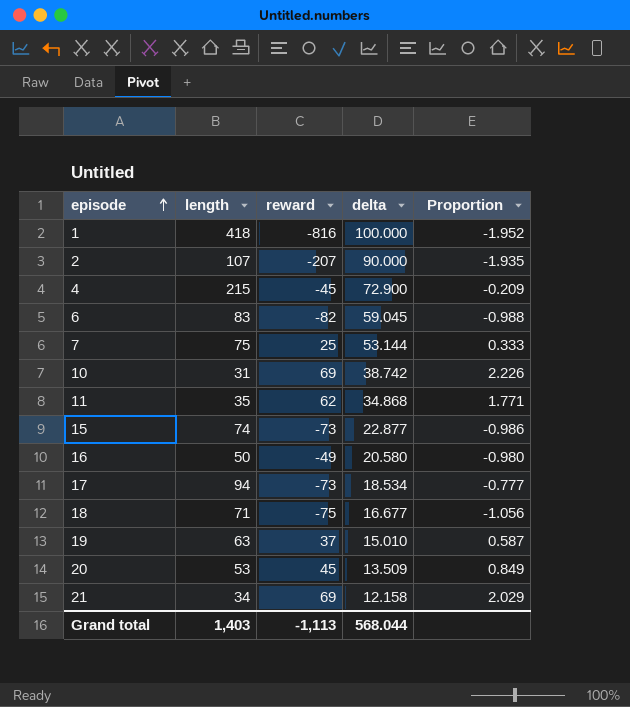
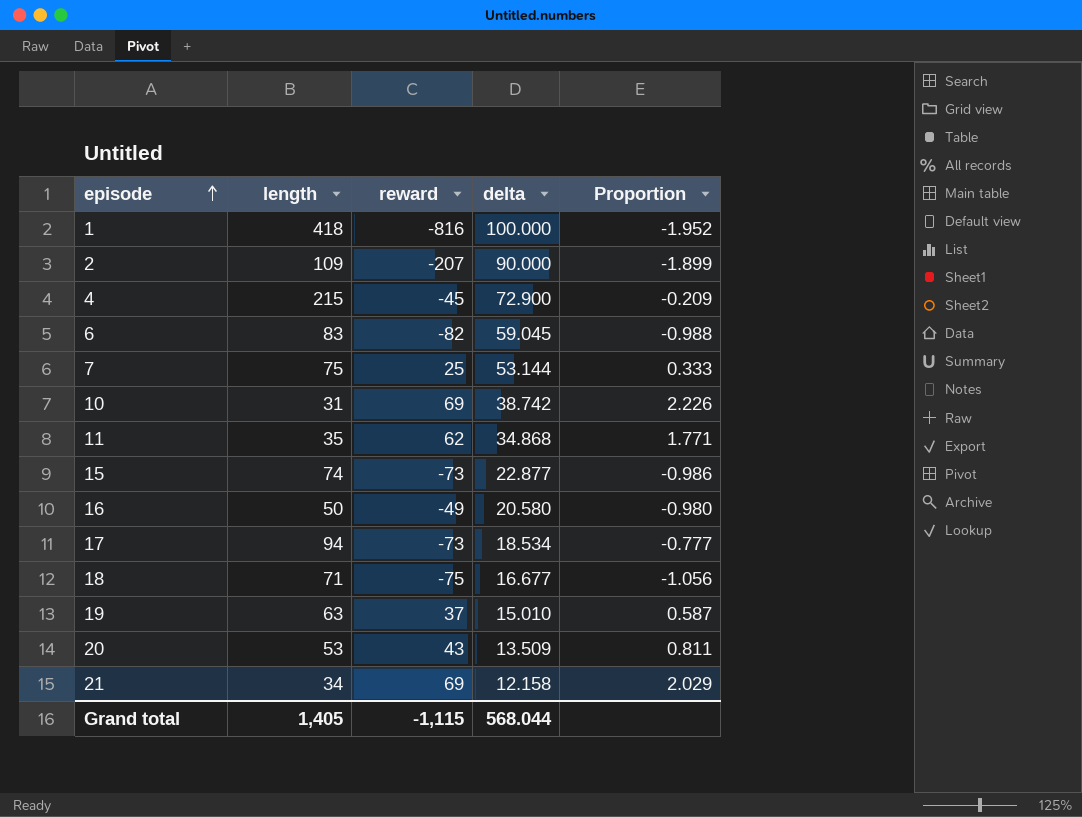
2 | length: 107 -> 109
2 | Proportion: -1.935 -> -1.899
20 | reward: 45 -> 43
20 | Proportion: 0.849 -> 0.811
Grand total | length: 1,403 -> 1,405
Grand total | reward: -1,113 -> -1,115

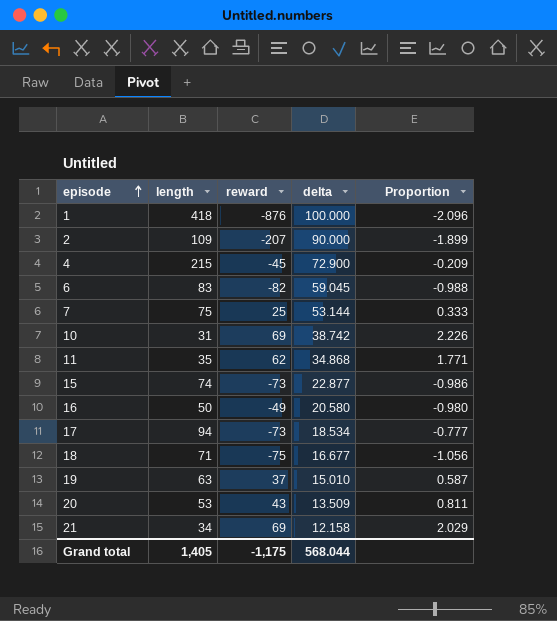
1 | reward: -816 -> -876
1 | Proportion: -1.952 -> -2.096
Grand total | reward: -1,115 -> -1,175

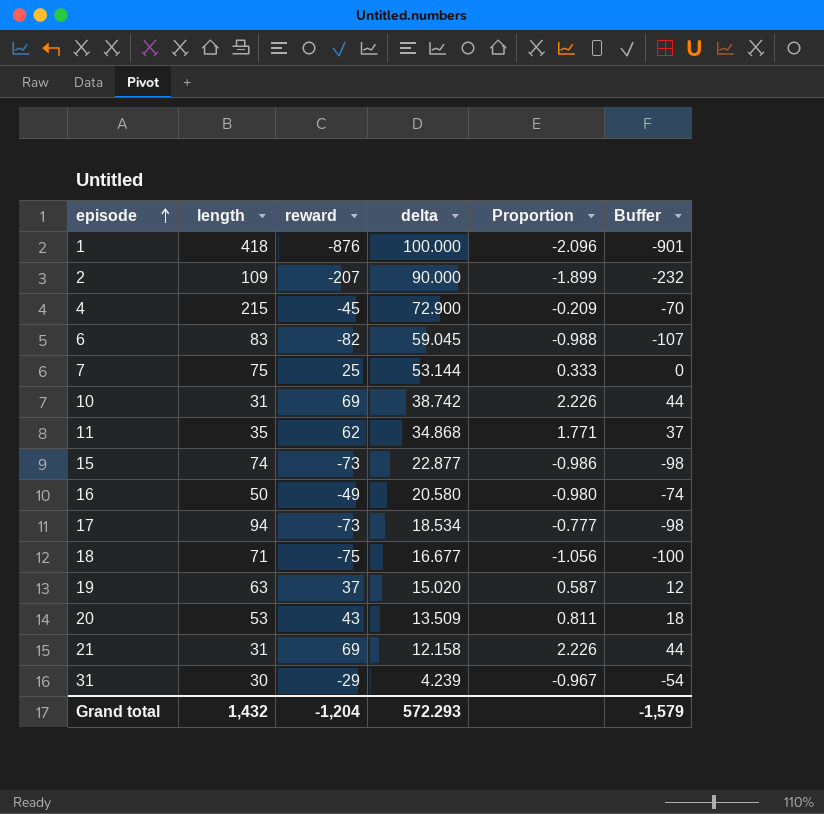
column Buffer | formula: none -> [reward] - 25
19 | delta: 15.010 -> 15.020
21 | length: 34 -> 31
21 | Proportion: 2.029 -> 2.226
row 31: none -> 30 | -29 | 4.239 | -0.967 | -54
Grand total | length: 1,405 -> 1,432
Grand total | reward: -1,175 -> -1,204
Grand total | delta: 568.044 -> 572.293

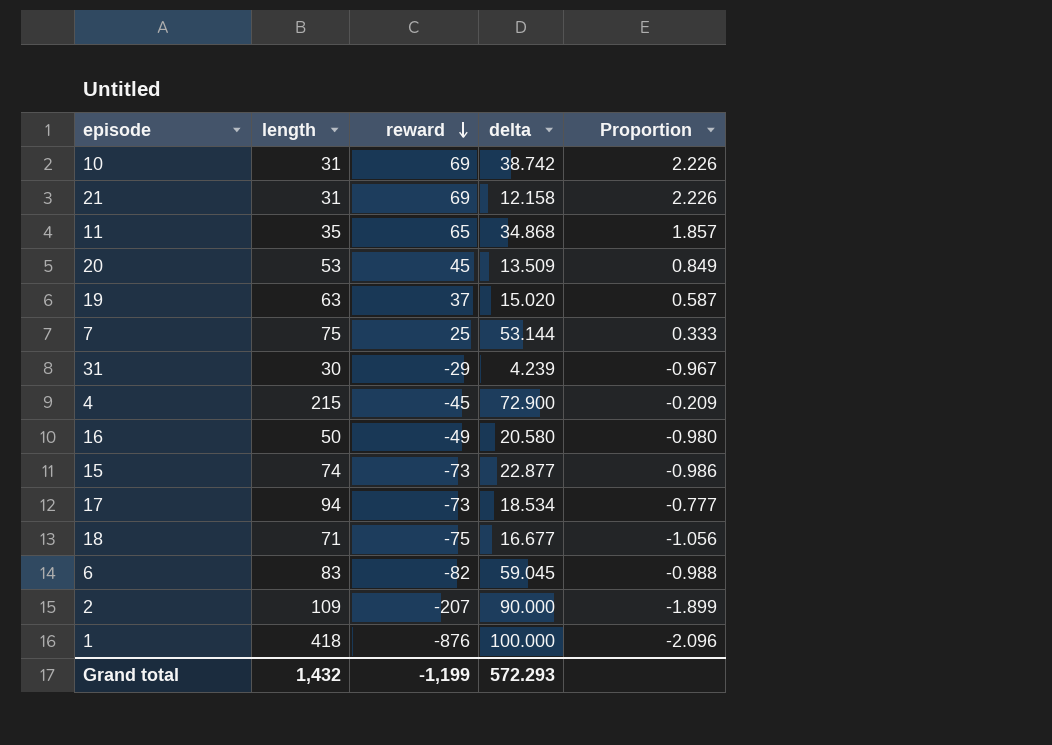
row order: episode ascending -> reward descending
column Buffer | formula: [reward] - 25 -> none
11 | reward: 62 -> 65
11 | Proportion: 1.771 -> 1.857
20 | reward: 43 -> 45
20 | Proportion: 0.811 -> 0.849
Grand total | reward: -1,204 -> -1,199

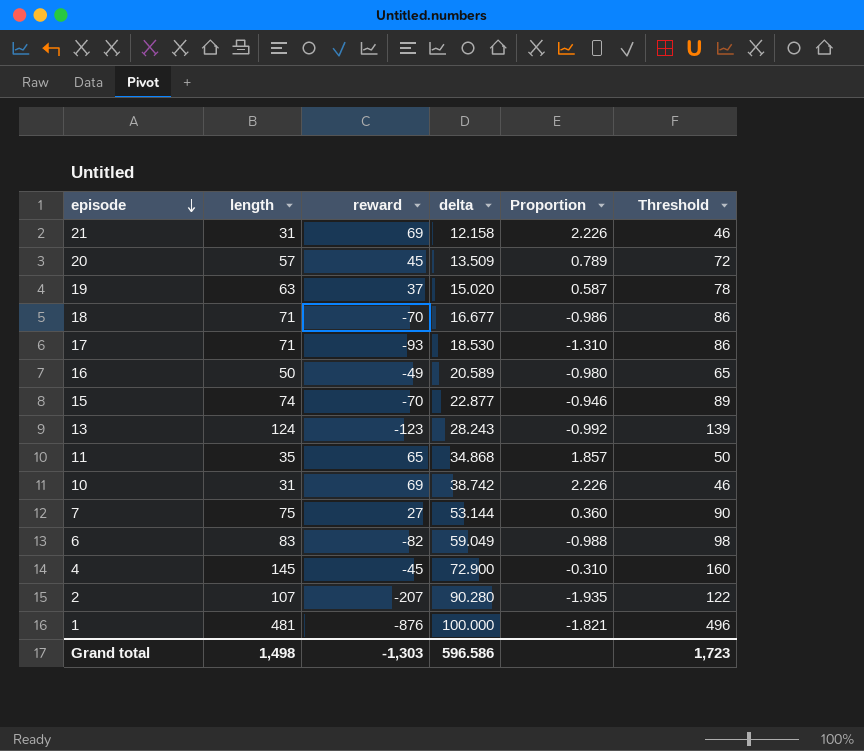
row order: reward descending -> episode descending
column Threshold | formula: none -> [length] + 15
row 31: 30 | -29 | 4.239 | -0.967 -> none
20 | length: 53 -> 57
20 | Proportion: 0.849 -> 0.789
18 | reward: -75 -> -70
18 | Proportion: -1.056 -> -0.986
17 | length: 94 -> 71
17 | reward: -73 -> -93
17 | delta: 18.534 -> 18.530
17 | Proportion: -0.777 -> -1.310
16 | delta: 20.580 -> 20.589
15 | reward: -73 -> -70
15 | Proportion: -0.986 -> -0.946
row 13: none -> 124 | -123 | 28.243 | -0.992 | 139
7 | reward: 25 -> 27
7 | Proportion: 0.333 -> 0.360
6 | delta: 59.045 -> 59.049
4 | length: 215 -> 145
4 | Proportion: -0.209 -> -0.310
2 | length: 109 -> 107
2 | delta: 90.000 -> 90.280
2 | Proportion: -1.899 -> -1.935
1 | length: 418 -> 481
1 | Proportion: -2.096 -> -1.821
Grand total | length: 1,432 -> 1,498
Grand total | reward: -1,199 -> -1,303
Grand total | delta: 572.293 -> 596.586

